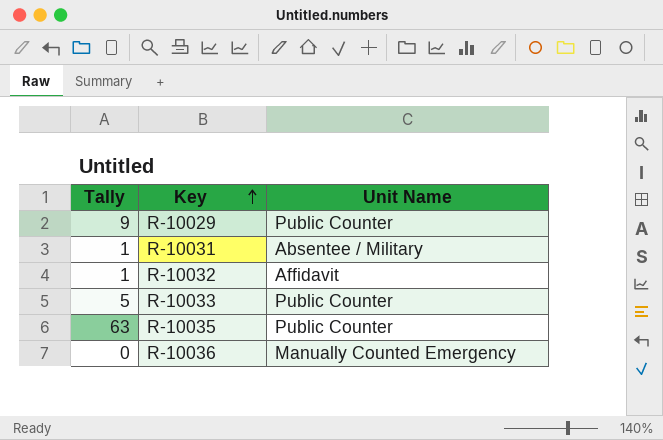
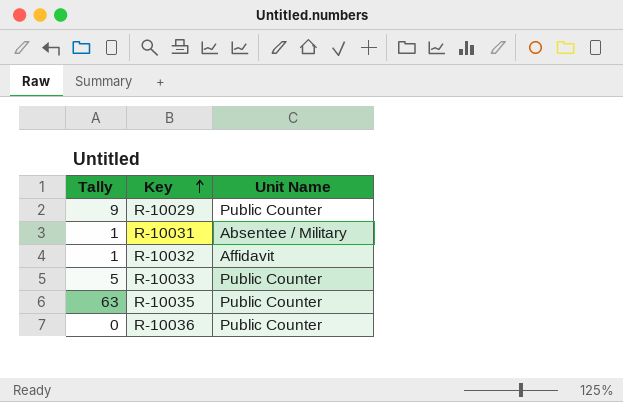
R-10036 | Unit Name: Manually Counted Emergency -> Public Counter

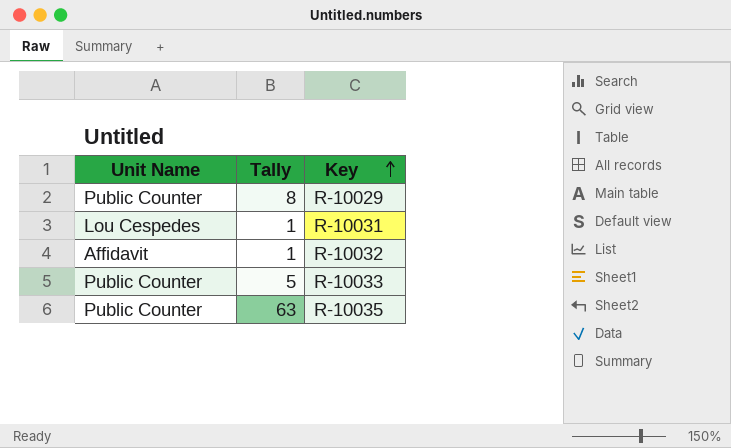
column Unit Name | position: 3 -> 1
row R-10036: 0 | Public Counter -> none
R-10029 | Tally: 9 -> 8
R-10031 | Unit Name: Absentee / Military -> Lou Cespedes

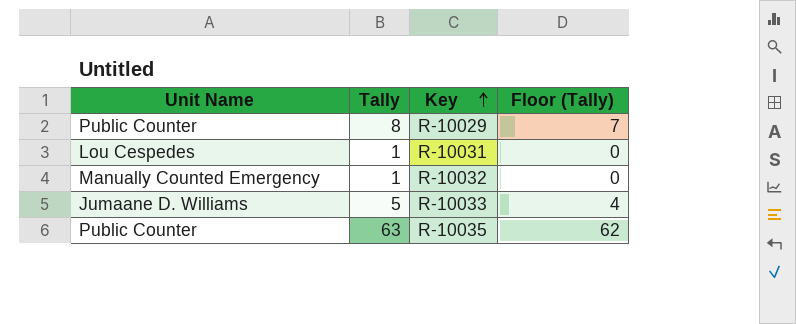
column Floor (Tally) | formula: none -> [Tally] - 1
R-10032 | Unit Name: Affidavit -> Manually Counted Emergency
R-10033 | Unit Name: Public Counter -> Jumaane D. Williams

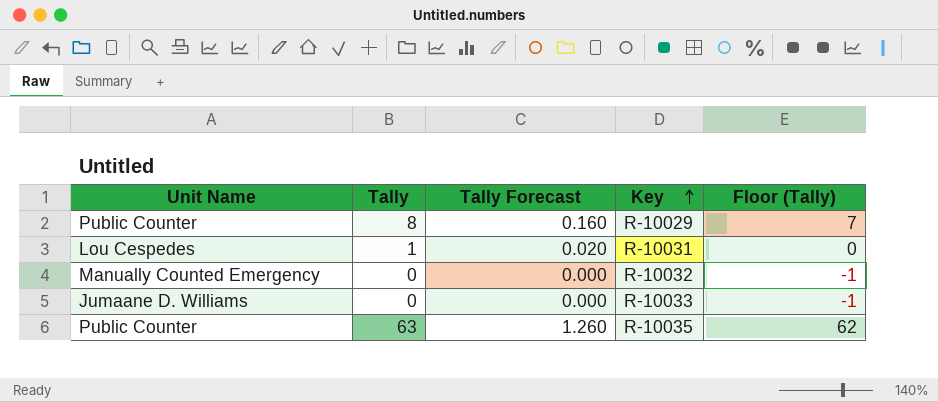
column Tally Forecast | formula: none -> [Tally] * 0.02
R-10032 | Tally: 1 -> 0
R-10032 | Floor (Tally): 0 -> -1
R-10033 | Tally: 5 -> 0
R-10033 | Floor (Tally): 4 -> -1

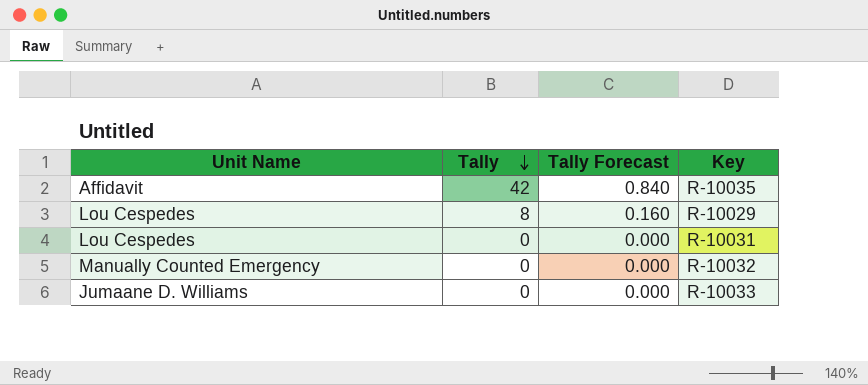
row order: Key ascending -> Tally descending
column Floor (Tally) | formula: [Tally] - 1 -> none
R-10035 | Unit Name: Public Counter -> Affidavit
R-10035 | Tally: 63 -> 42
R-10035 | Tally Forecast: 1.260 -> 0.840
R-10029 | Unit Name: Public Counter -> Lou Cespedes
R-10031 | Tally: 1 -> 0
R-10031 | Tally Forecast: 0.020 -> 0.000

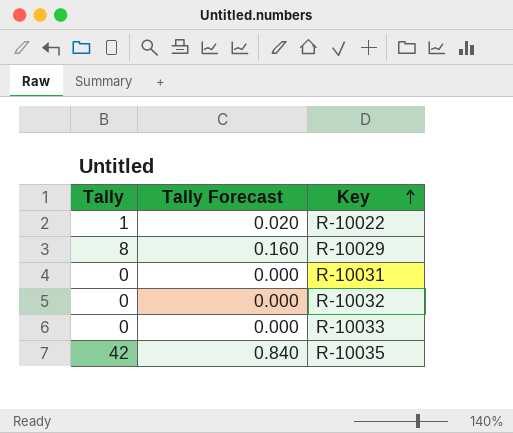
row order: Tally descending -> Key ascending
column Unit Name | position: 1 -> none
row R-10022: none -> 1 | 0.020

